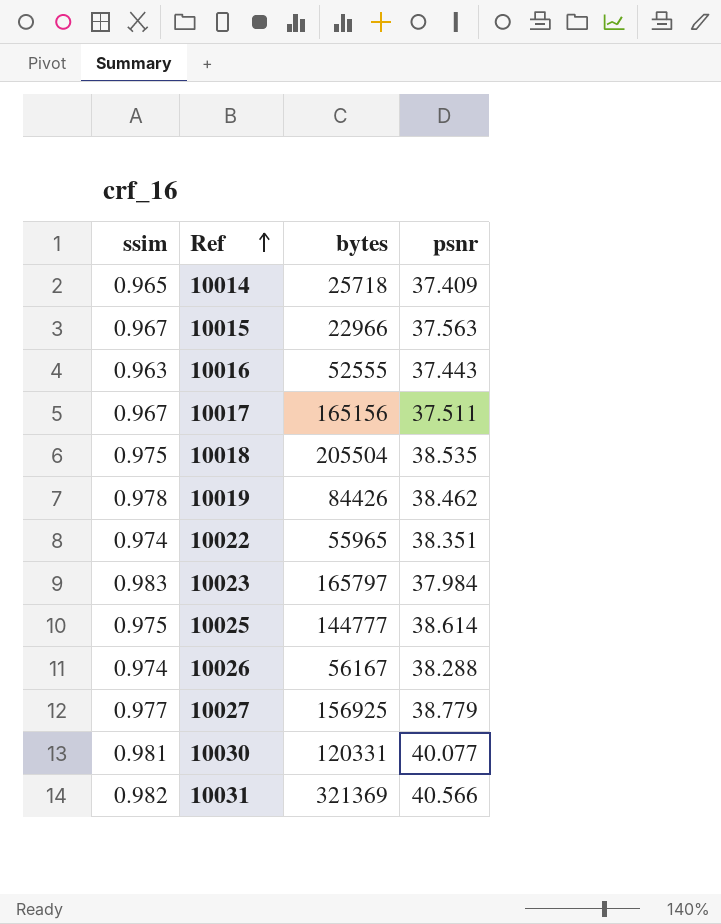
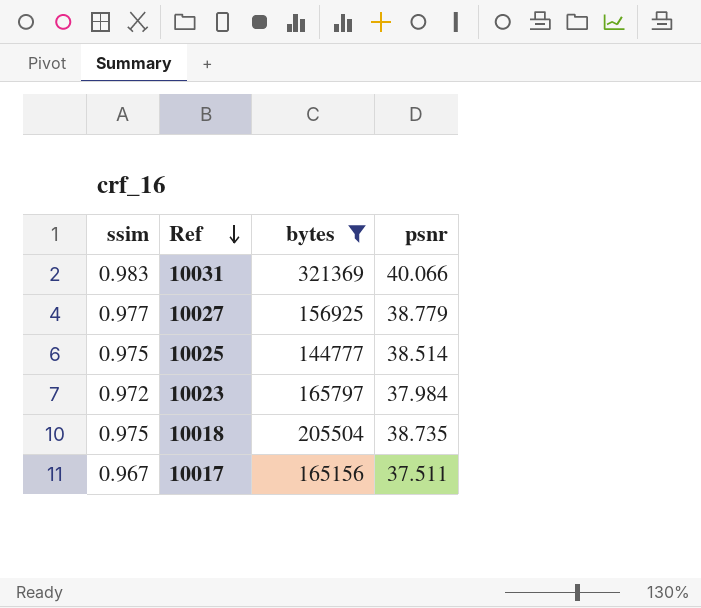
filter: none -> bytes >= 144777
row order: Ref ascending -> Ref descending
10031 | ssim: 0.982 -> 0.983
10031 | psnr: 40.566 -> 40.066
10025 | psnr: 38.614 -> 38.514
10023 | ssim: 0.983 -> 0.972
10018 | psnr: 38.535 -> 38.735

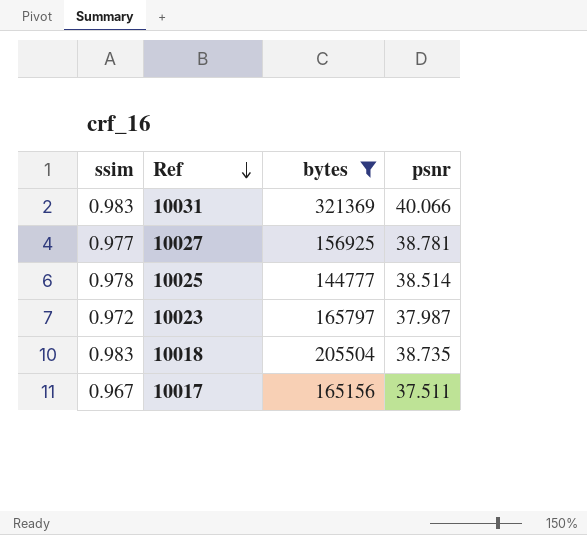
10027 | psnr: 38.779 -> 38.781
10025 | ssim: 0.975 -> 0.978
10023 | psnr: 37.984 -> 37.987
10018 | ssim: 0.975 -> 0.983

